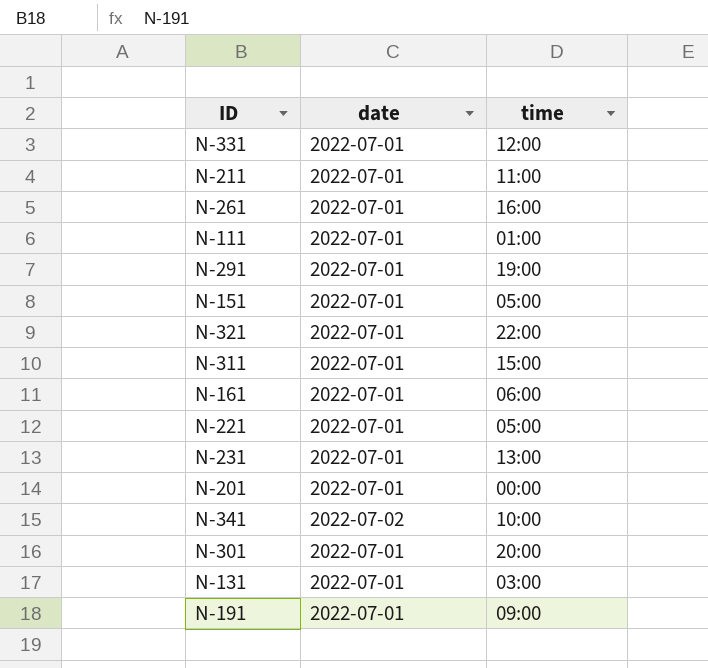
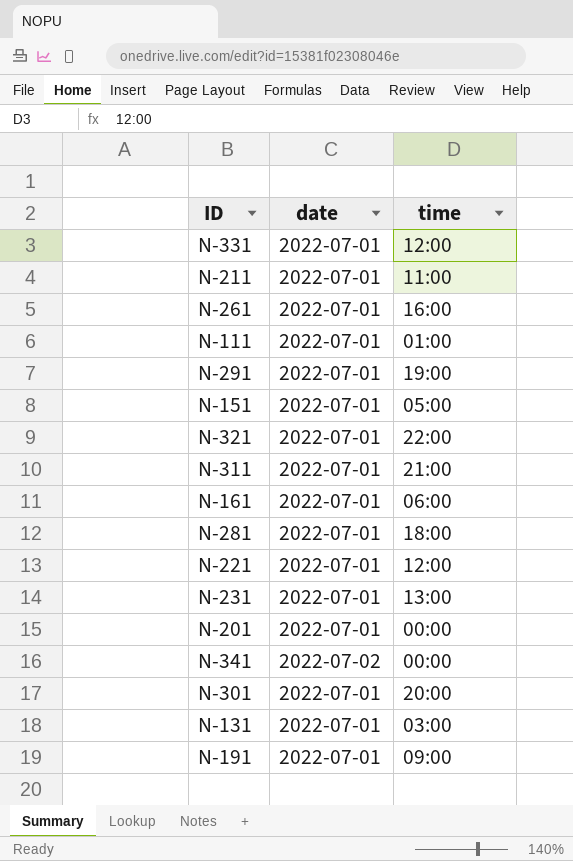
N-311 | time: 15:00 -> 21:00
row N-281: none -> 2022-07-01 | 18:00
N-221 | time: 05:00 -> 12:00
N-341 | time: 10:00 -> 00:00

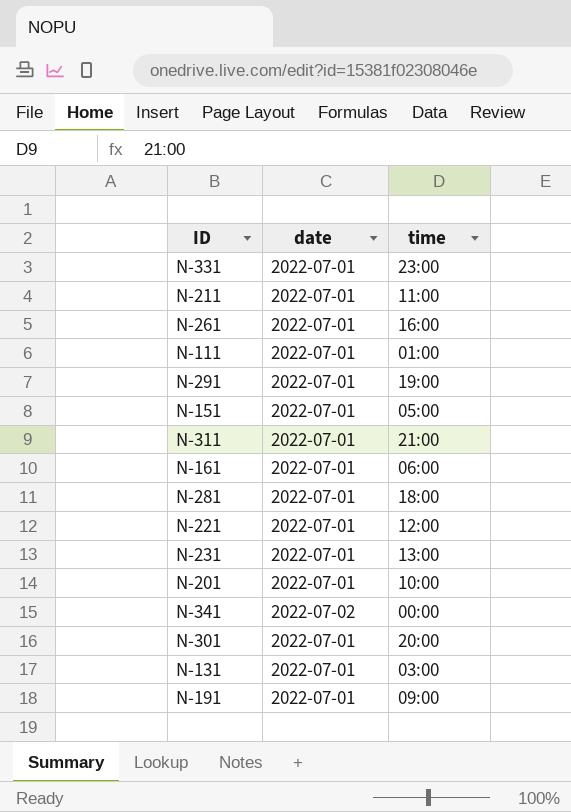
row N-321: 2022-07-01 | 22:00 -> none
N-331 | time: 12:00 -> 23:00
N-201 | time: 00:00 -> 10:00

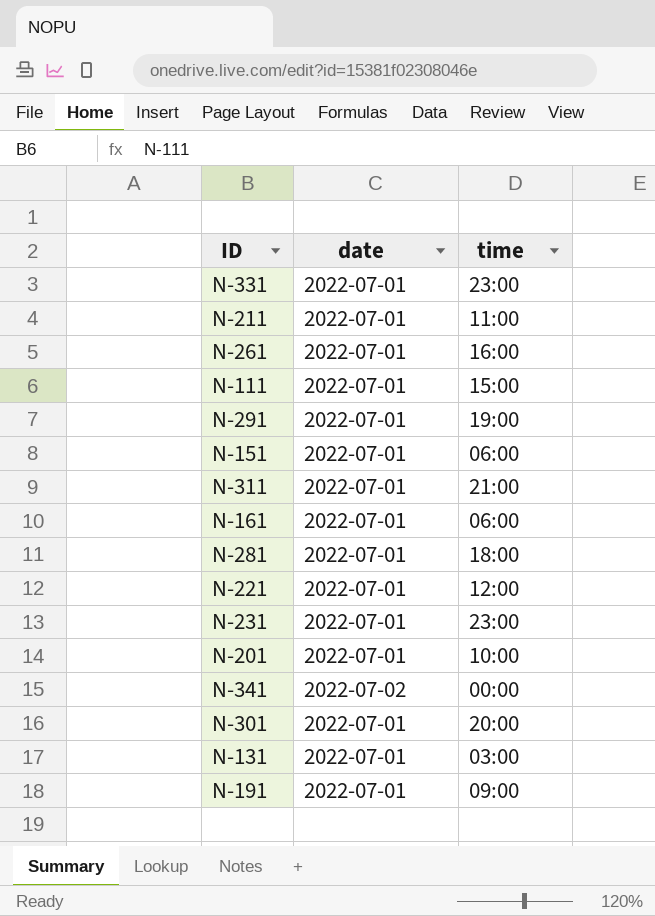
N-111 | time: 01:00 -> 15:00
N-151 | time: 05:00 -> 06:00
N-231 | time: 13:00 -> 23:00

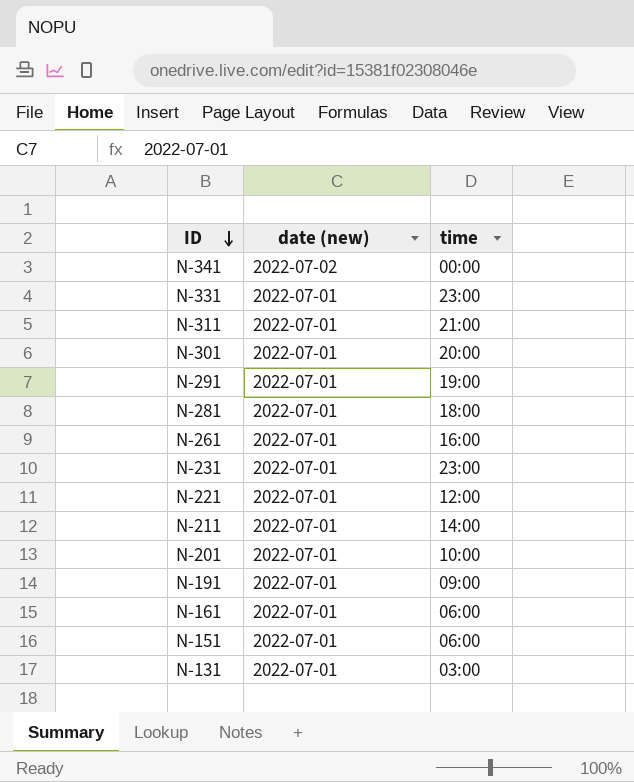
row order: none -> ID descending
column name: date -> date (new)
row N-111: 2022-07-01 | 15:00 -> none
N-211 | time: 11:00 -> 14:00

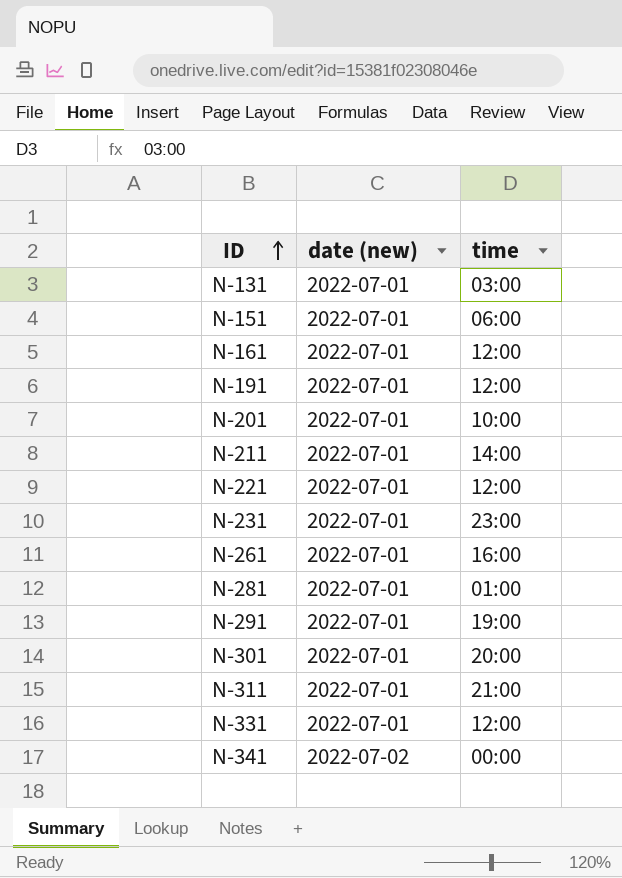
row order: ID descending -> ID ascending
N-161 | time: 06:00 -> 12:00
N-191 | time: 09:00 -> 12:00
N-281 | time: 18:00 -> 01:00
N-331 | time: 23:00 -> 12:00

